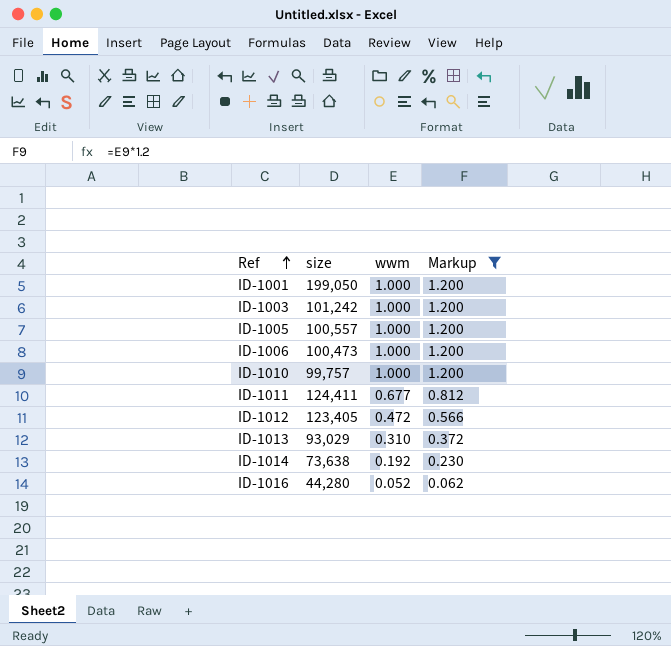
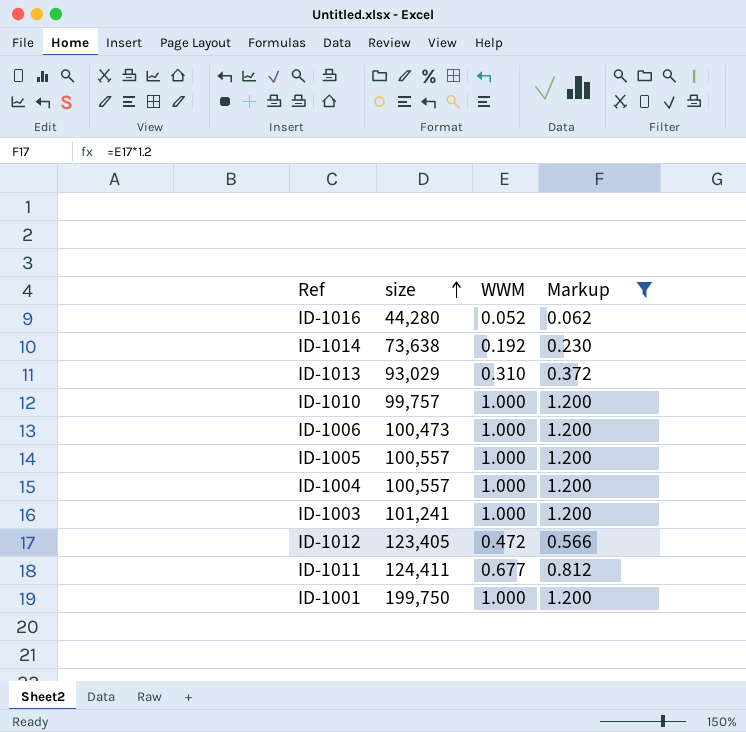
row order: Ref ascending -> size ascending
column name: wwm -> WWM
row ID-1004: none -> 100,557 | 1.000 | 1.200
ID-1003 | size: 101,242 -> 101,241
ID-1001 | size: 199,050 -> 199,750

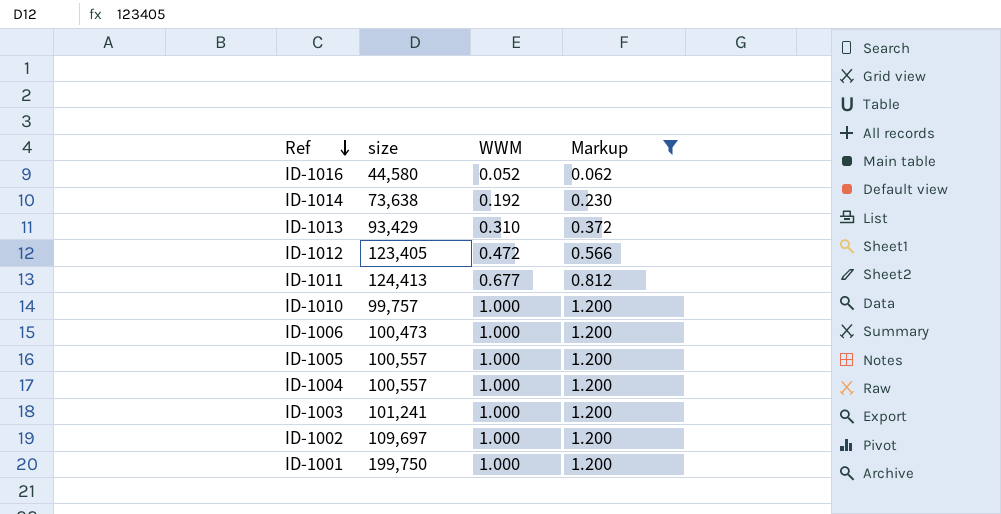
row order: size ascending -> Ref descending
ID-1016 | size: 44,280 -> 44,580
ID-1013 | size: 93,029 -> 93,429
ID-1011 | size: 124,411 -> 124,413
row ID-1002: none -> 109,697 | 1.000 | 1.200

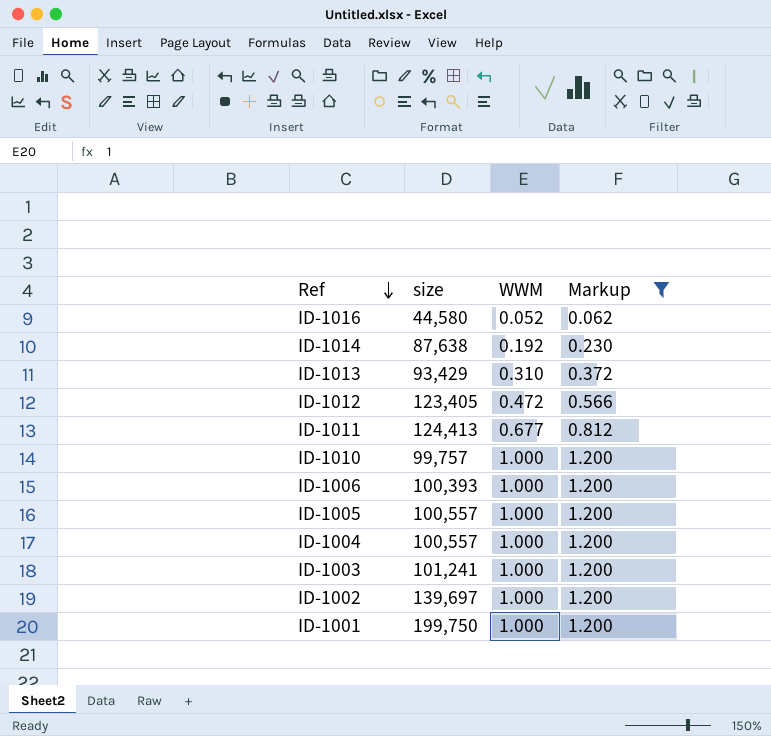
ID-1014 | size: 73,638 -> 87,638
ID-1006 | size: 100,473 -> 100,393
ID-1002 | size: 109,697 -> 139,697

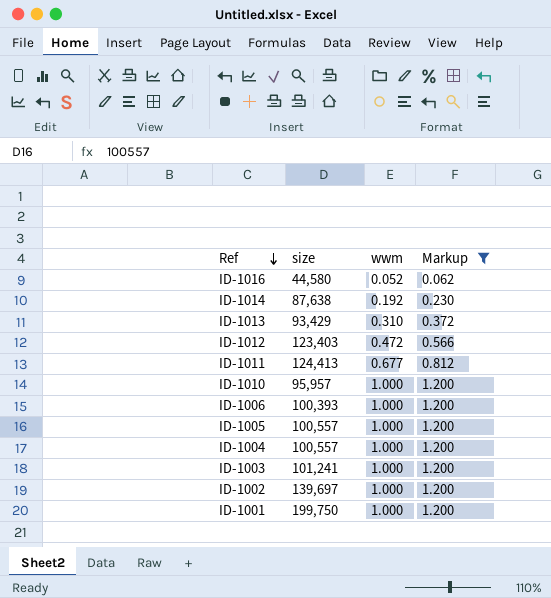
column name: WWM -> wwm
ID-1012 | size: 123,405 -> 123,403
ID-1010 | size: 99,757 -> 95,957

